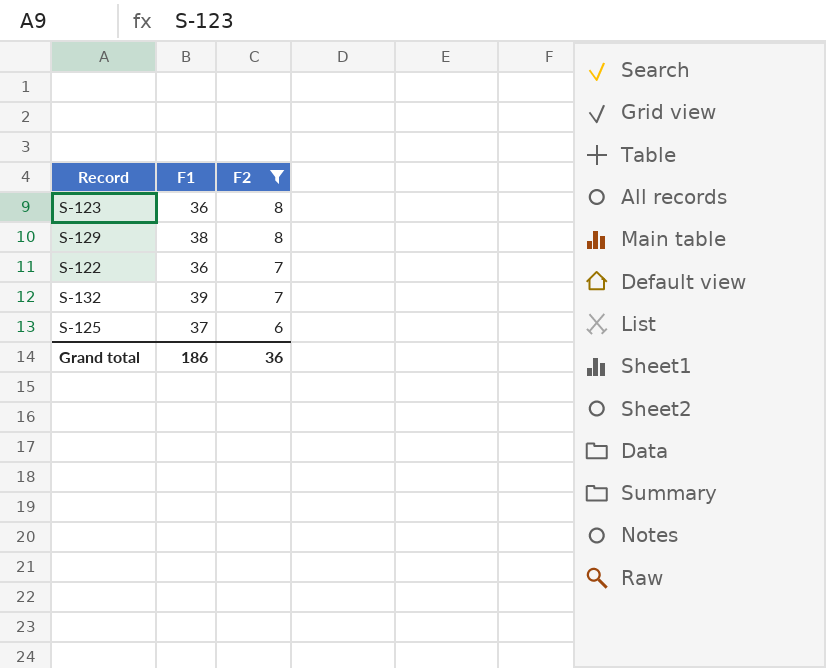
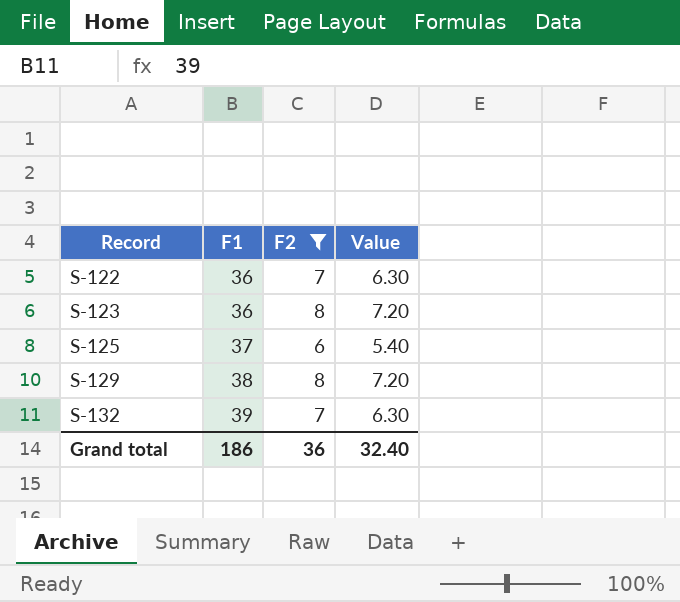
row order: F2 descending -> Record ascending
column Value | formula: none -> [F2] * 0.9

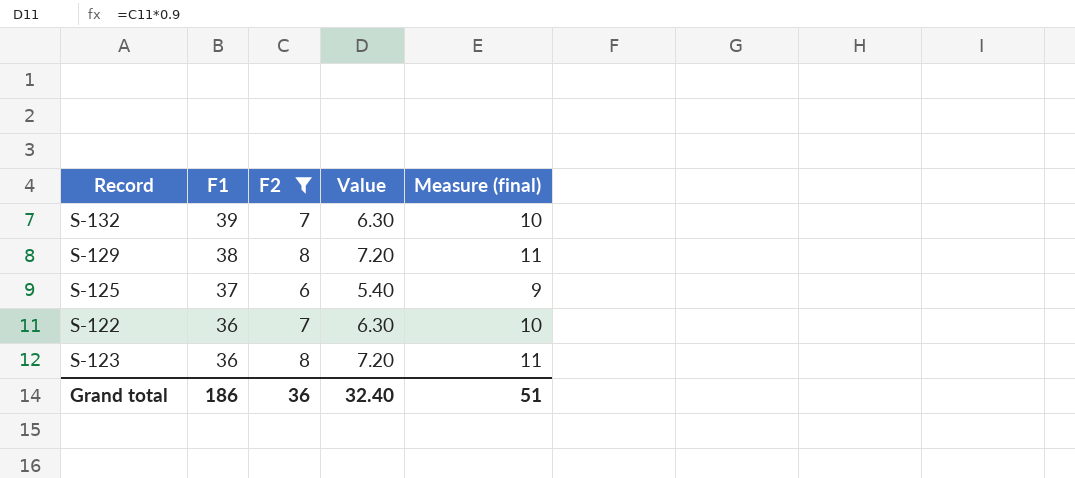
row order: Record ascending -> F1 descending
column Measure (final) | formula: none -> [F2] + 3

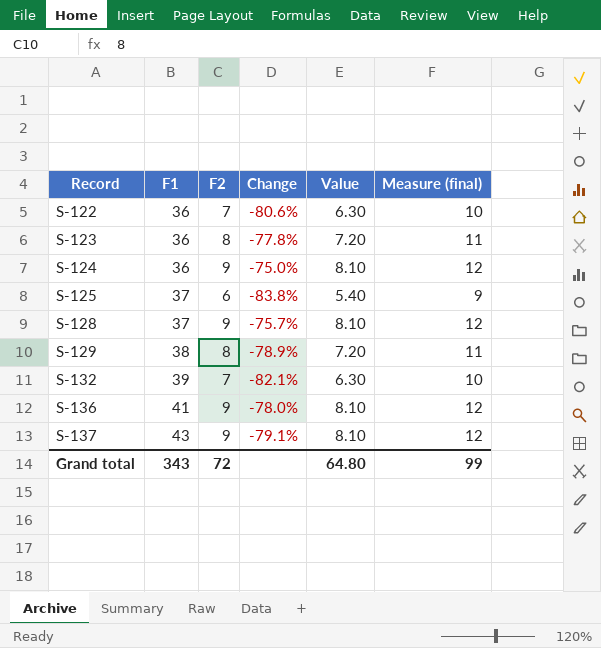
filter: F2 != 9 -> none
row order: F1 descending -> Record ascending
column Change | formula: none -> ([F2] - [F1]) / [F1]
Grand total | F1: 186 -> 343
Grand total | F2: 36 -> 72
Grand total | Value: 32.40 -> 64.80
Grand total | Measure (final): 51 -> 99

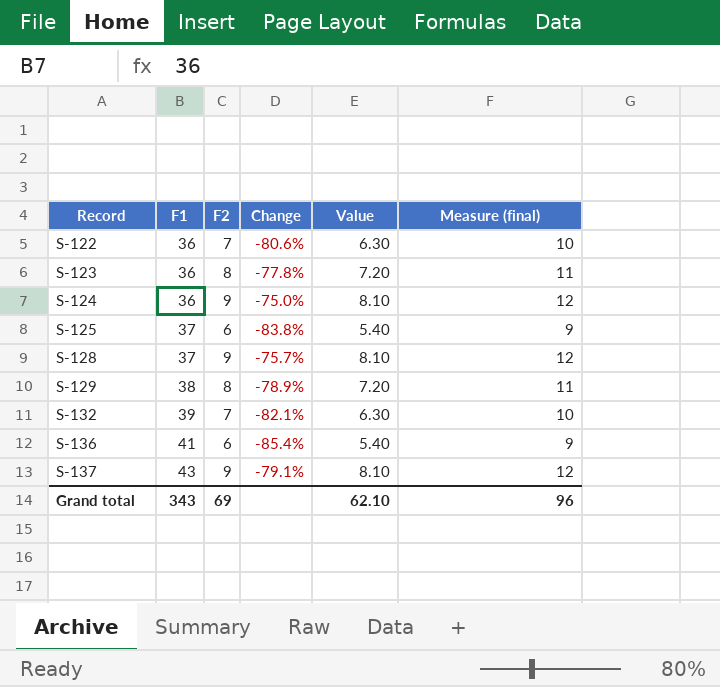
S-136 | F2: 9 -> 6
S-136 | Change: -78.0% -> -85.4%
S-136 | Value: 8.10 -> 5.40
S-136 | Measure (final): 12 -> 9
Grand total | F2: 72 -> 69
Grand total | Value: 64.80 -> 62.10
Grand total | Measure (final): 99 -> 96

